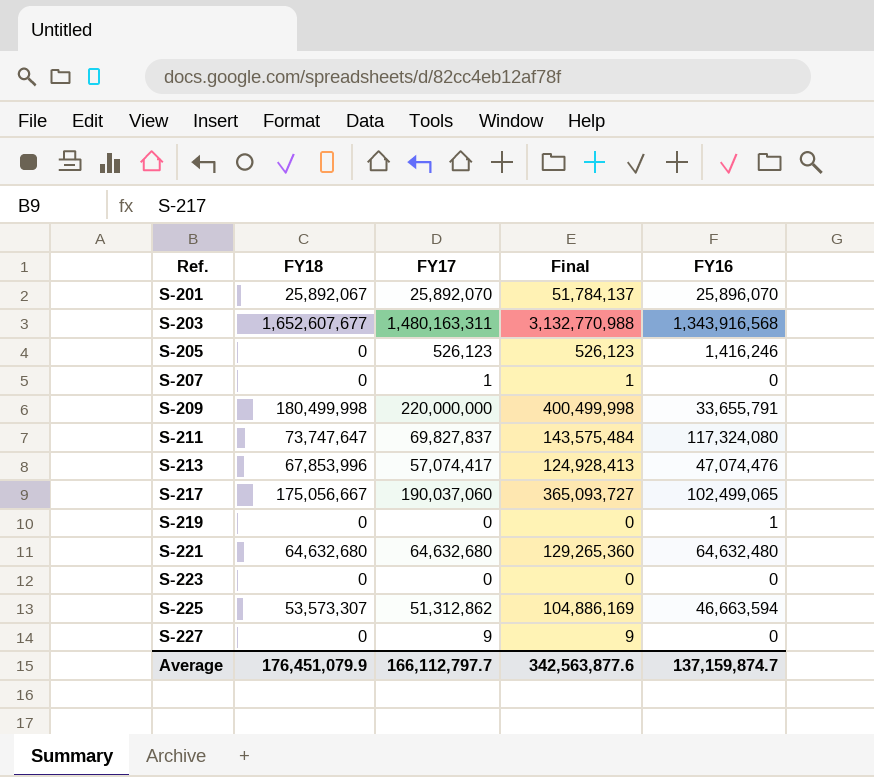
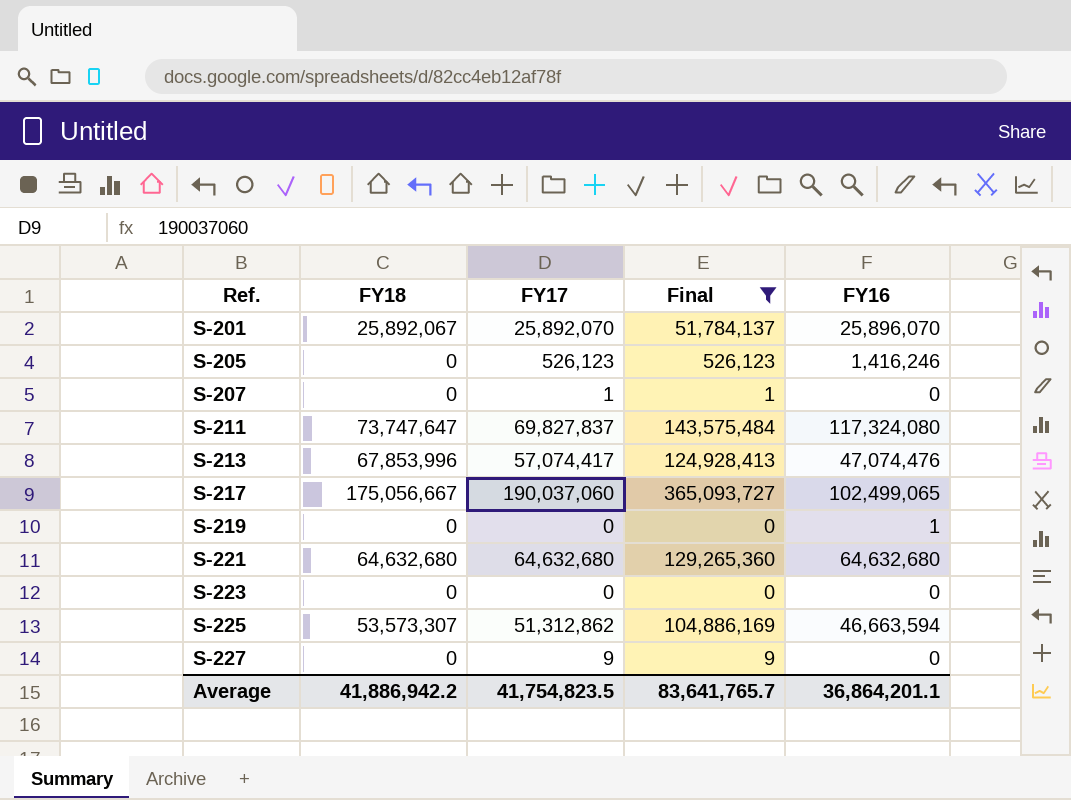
filter: none -> Final <= 365,093,727
S-221 | FY16: 64,632,480 -> 64,632,680
Average | FY18: 176,451,079.9 -> 41,886,942.2
Average | FY17: 166,112,797.7 -> 41,754,823.5
Average | Final: 342,563,877.6 -> 83,641,765.7
Average | FY16: 137,159,874.7 -> 36,864,201.1

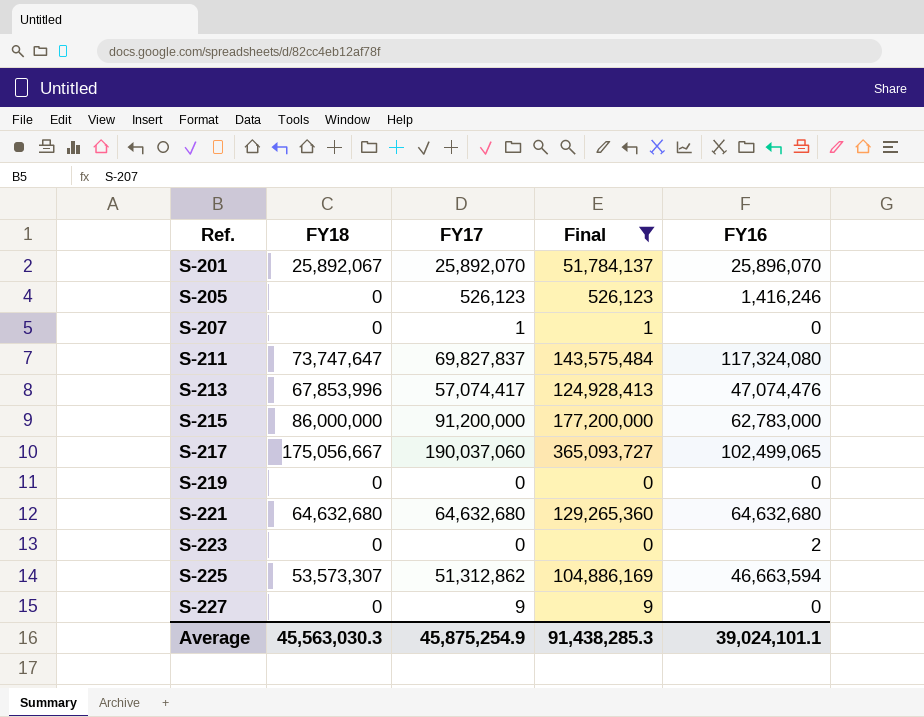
row S-215: none -> 86,000,000 | 91,200,000 | 177,200,000 | 62,783,000
S-219 | FY16: 1 -> 0
S-223 | FY16: 0 -> 2
Average | FY18: 41,886,942.2 -> 45,563,030.3
Average | FY17: 41,754,823.5 -> 45,875,254.9
Average | Final: 83,641,765.7 -> 91,438,285.3
Average | FY16: 36,864,201.1 -> 39,024,101.1

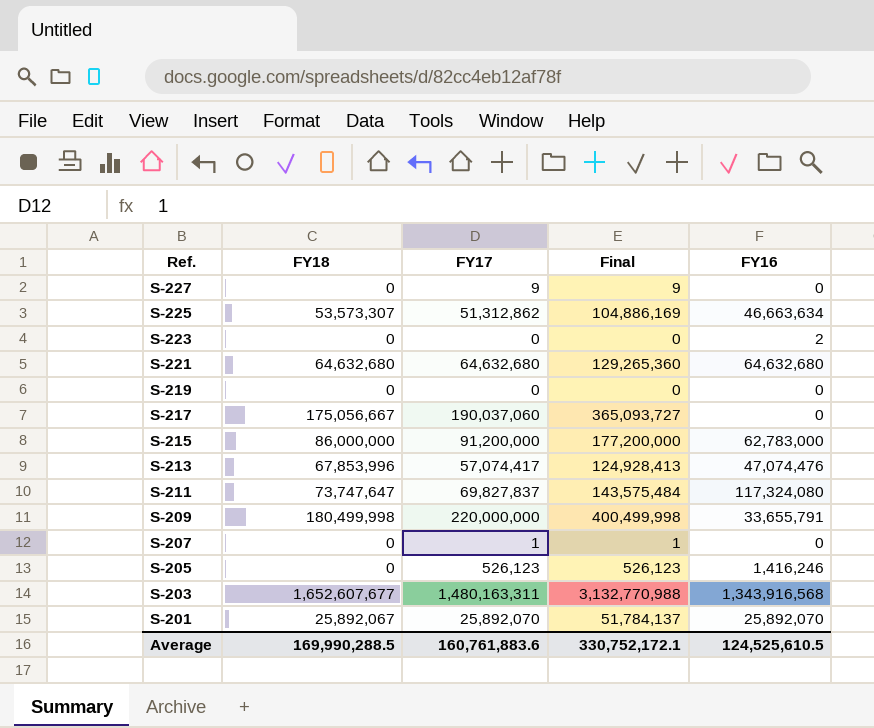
filter: Final <= 365,093,727 -> none
row order: Ref. ascending -> Ref. descending
S-225 | FY16: 46,663,594 -> 46,663,634
S-217 | FY16: 102,499,065 -> 0
S-201 | FY16: 25,896,070 -> 25,892,070
Average | FY18: 45,563,030.3 -> 169,990,288.5
Average | FY17: 45,875,254.9 -> 160,761,883.6
Average | Final: 91,438,285.3 -> 330,752,172.1
Average | FY16: 39,024,101.1 -> 124,525,610.5

